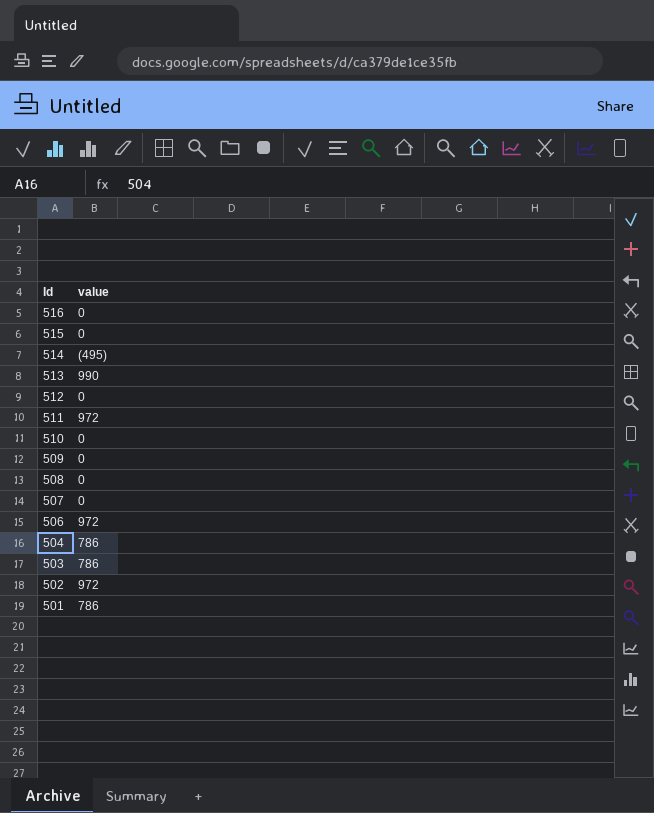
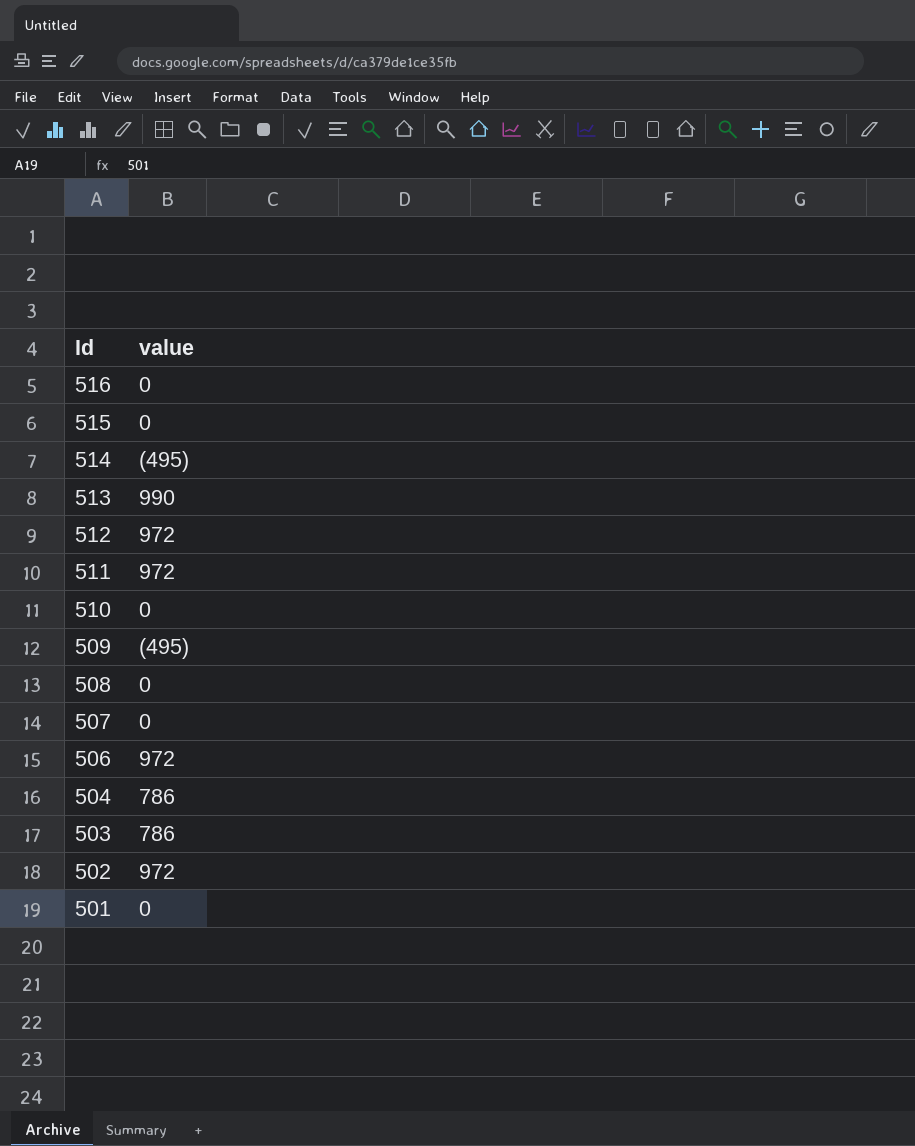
512 | value: 0 -> 972
509 | value: 0 -> (495)
501 | value: 786 -> 0

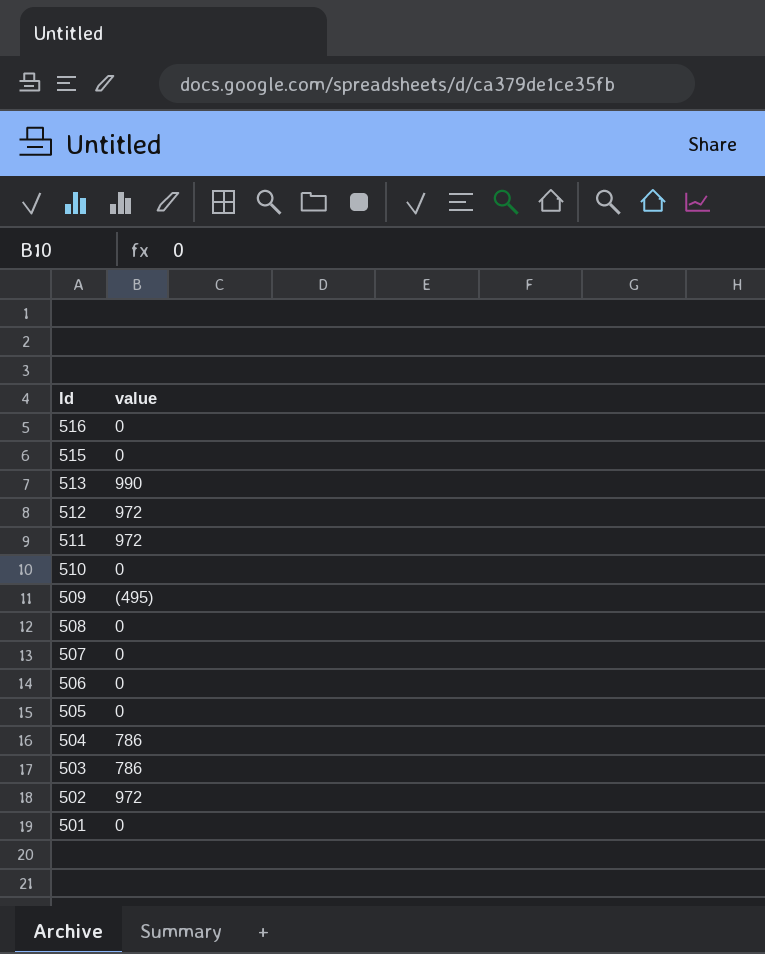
row 514: (495) -> none
506 | value: 972 -> 0
row 505: none -> 0

